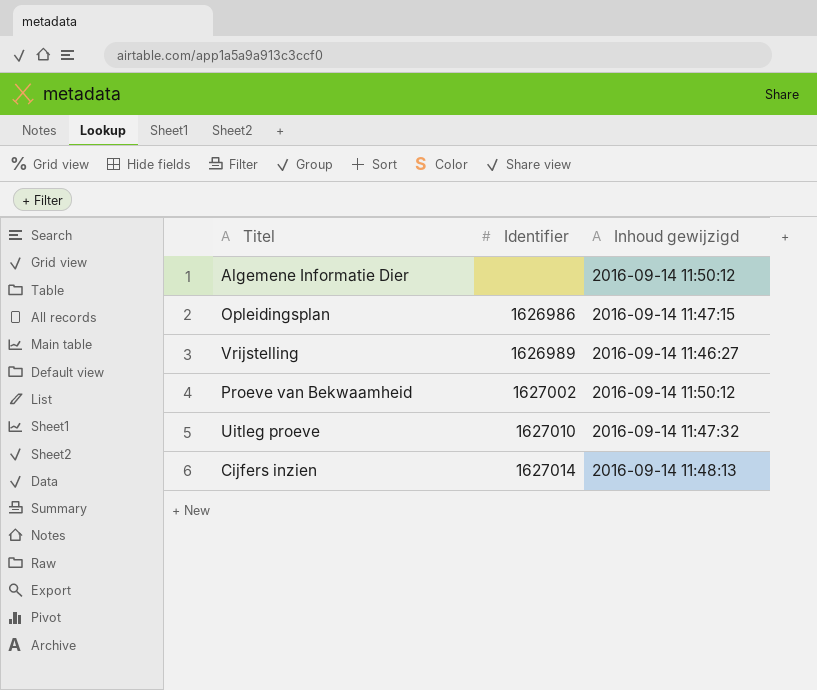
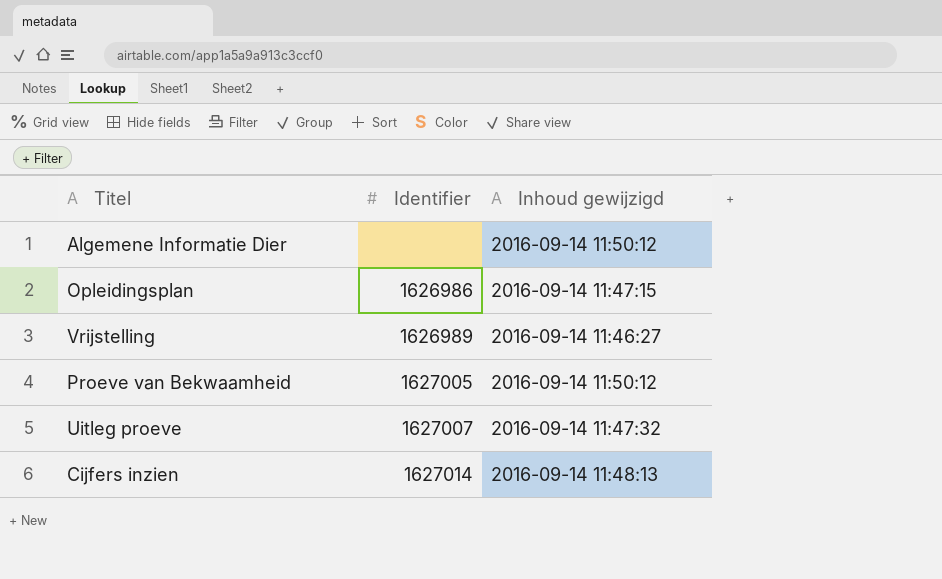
Proeve van Bekwaamheid | Identifier: 1627002 -> 1627005
Uitleg proeve | Identifier: 1627010 -> 1627007

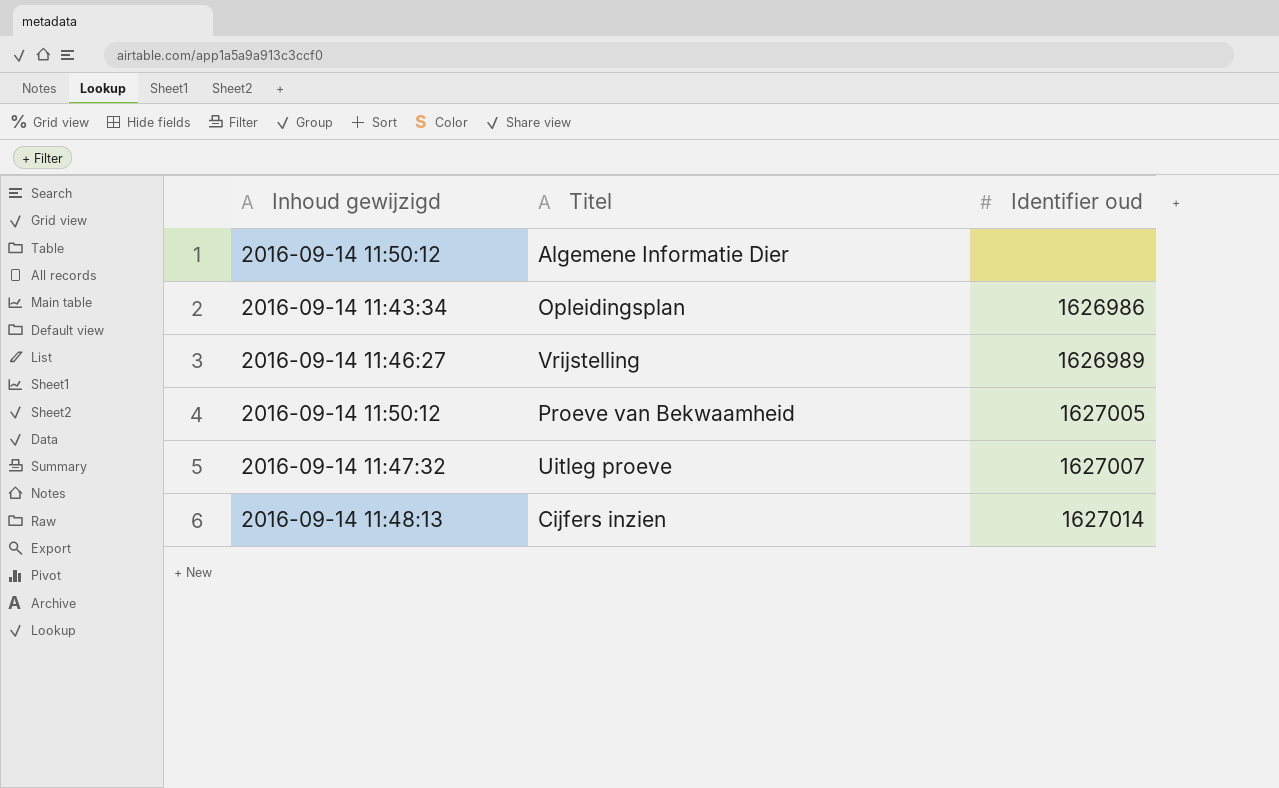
column Inhoud gewijzigd | position: 3 -> 1
column name: Identifier -> Identifier oud
Opleidingsplan | Inhoud gewijzigd: 2016-09-14 11:47:15 -> 2016-09-14 11:43:34

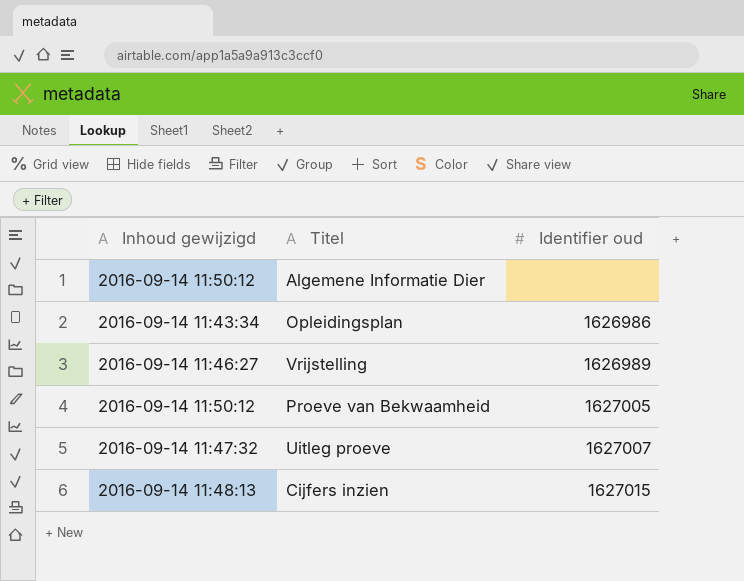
Cijfers inzien | Identifier oud: 1627014 -> 1627015

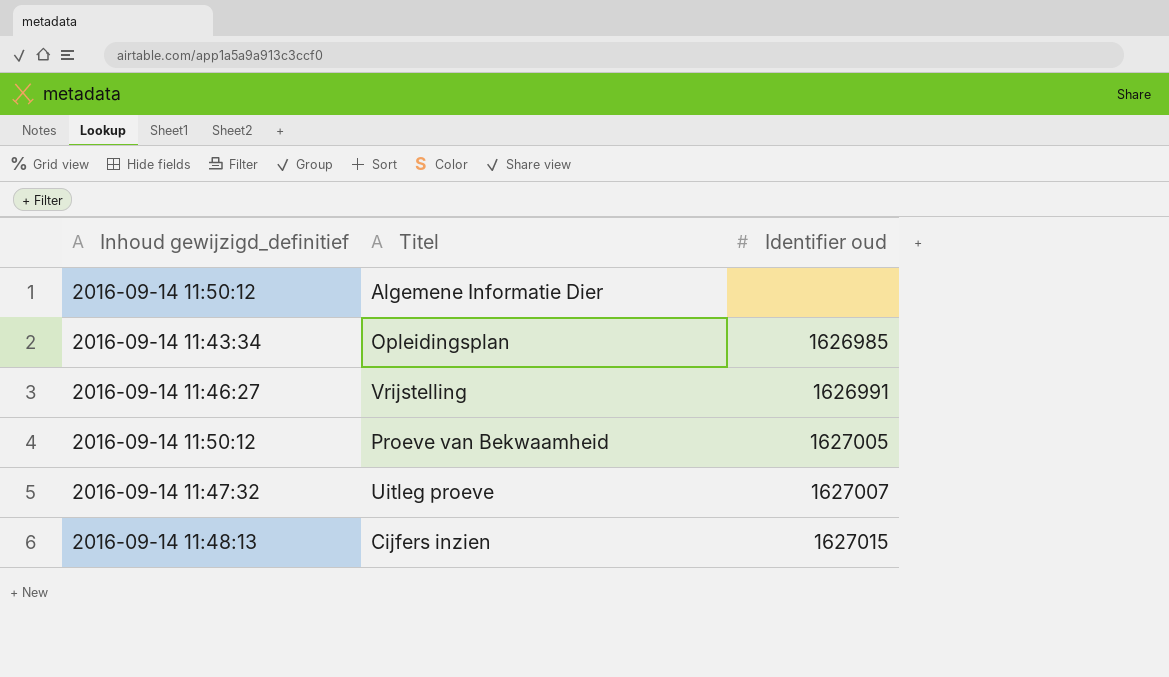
column name: Inhoud gewijzigd -> Inhoud gewijzigd_definitief
Opleidingsplan | Identifier oud: 1626986 -> 1626985
Vrijstelling | Identifier oud: 1626989 -> 1626991

